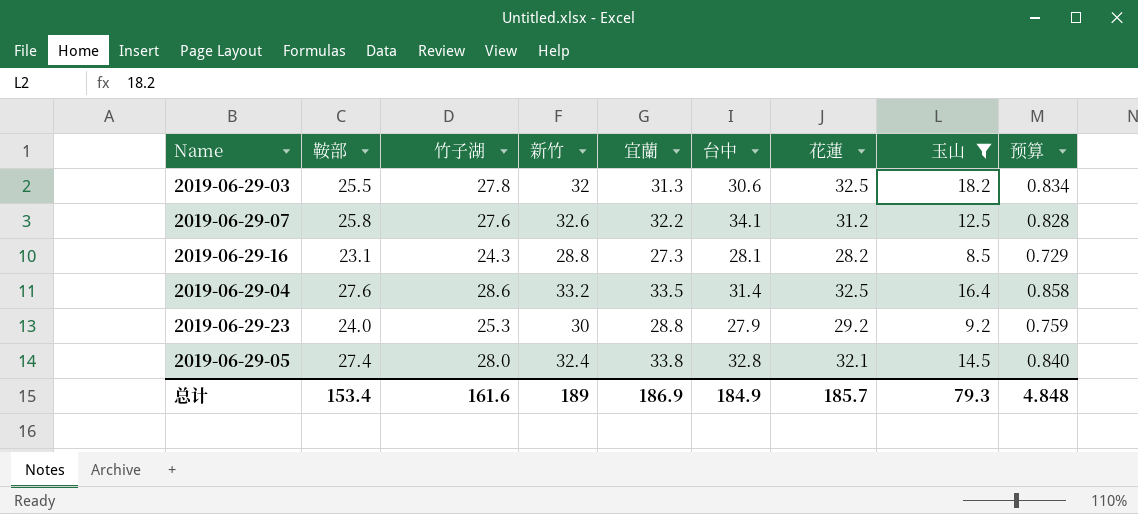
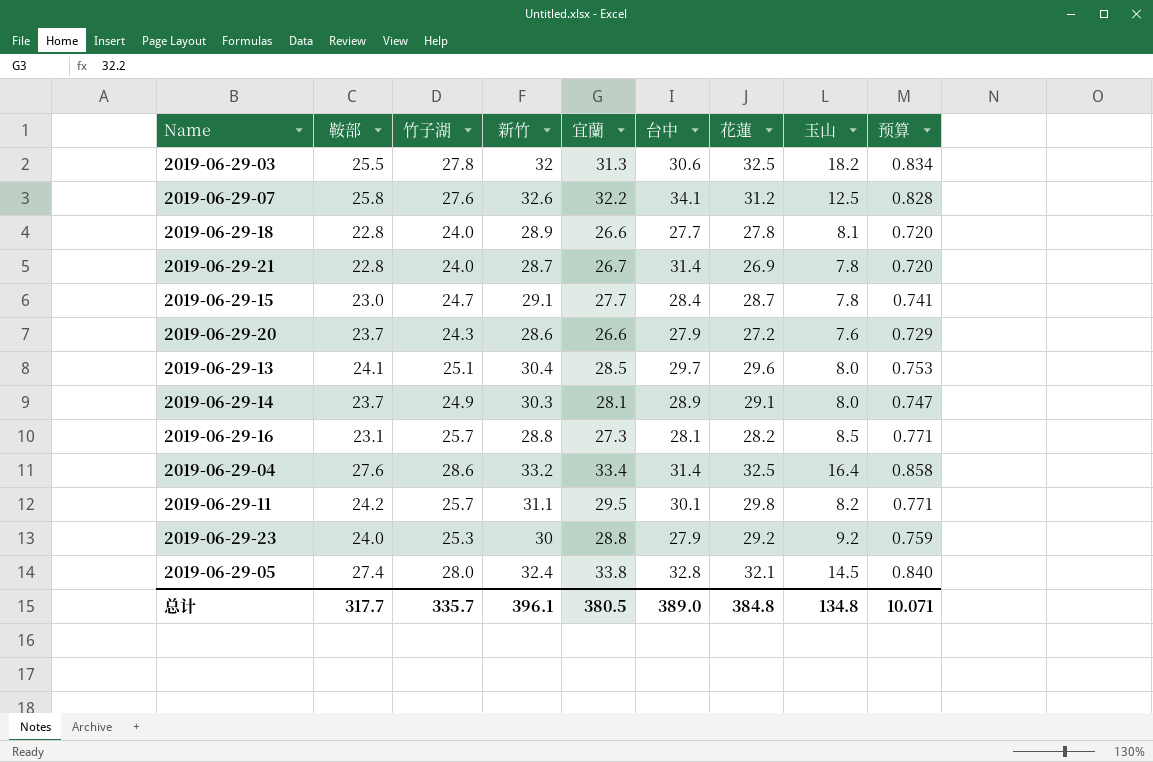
filter: 玉山 >= 8.5 -> none
2019-06-29-16 | 竹子湖: 24.3 -> 25.7
2019-06-29-16 | 预算: 0.729 -> 0.771
2019-06-29-04 | 宜蘭: 33.5 -> 33.4
总计 | 鞍部: 153.4 -> 317.7
总计 | 竹子湖: 161.6 -> 335.7
总计 | 新竹: 189 -> 396.1
总计 | 宜蘭: 186.9 -> 380.5
总计 | 台中: 184.9 -> 389.0
总计 | 花蓮: 185.7 -> 384.8
总计 | 玉山: 79.3 -> 134.8
总计 | 预算: 4.848 -> 10.071

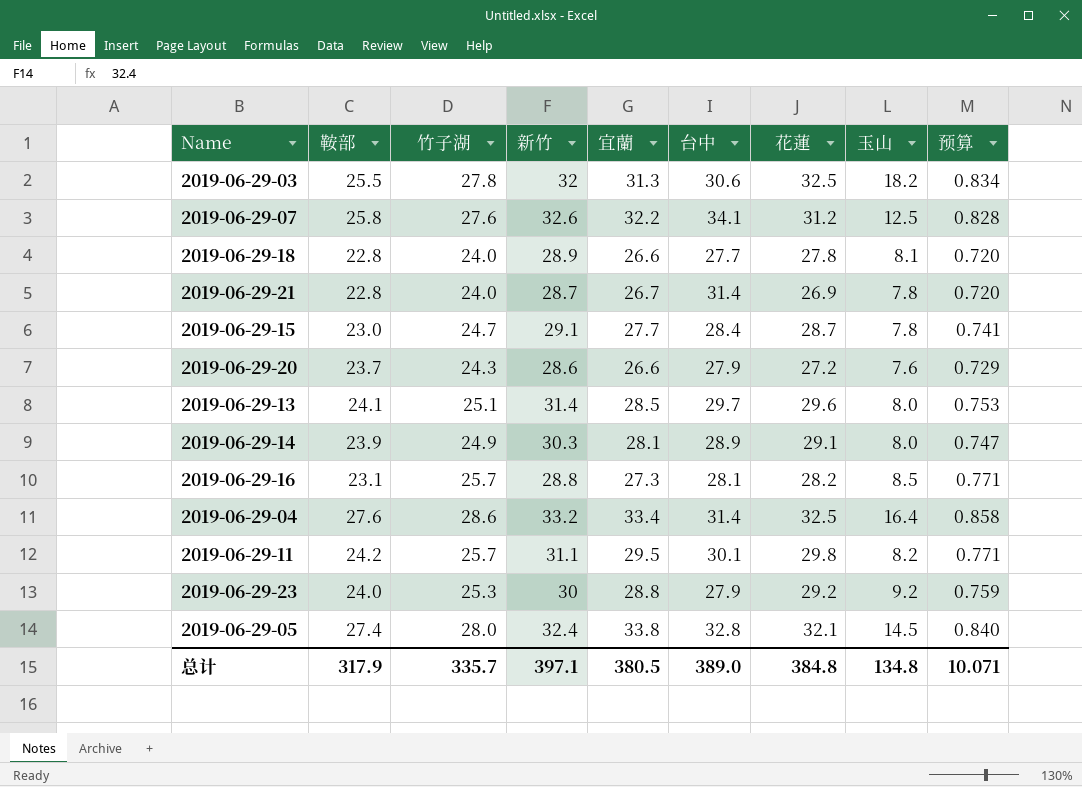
2019-06-29-13 | 新竹: 30.4 -> 31.4
2019-06-29-14 | 鞍部: 23.7 -> 23.9
总计 | 鞍部: 317.7 -> 317.9
总计 | 新竹: 396.1 -> 397.1

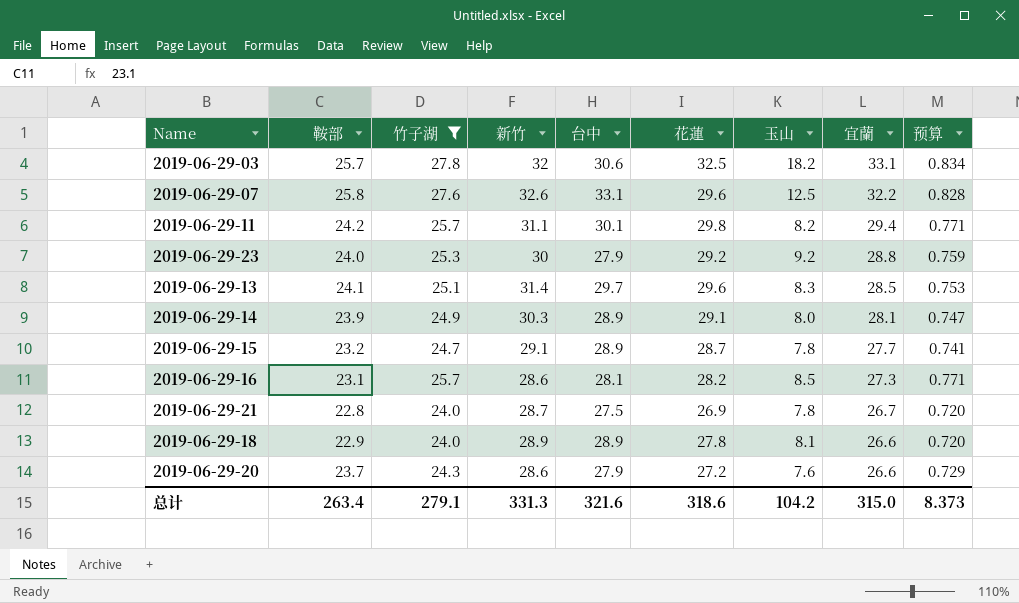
filter: none -> 竹子湖 <= 27.8
row order: none -> 宜蘭 descending
column 宜蘭 | position: 5 -> 8
2019-06-29-03 | 鞍部: 25.5 -> 25.7
2019-06-29-03 | 宜蘭: 31.3 -> 33.1
2019-06-29-07 | 台中: 34.1 -> 33.1
2019-06-29-07 | 花蓮: 31.2 -> 29.6
2019-06-29-11 | 宜蘭: 29.5 -> 29.4
2019-06-29-13 | 玉山: 8.0 -> 8.3
2019-06-29-15 | 鞍部: 23.0 -> 23.2
2019-06-29-15 | 台中: 28.4 -> 28.9
2019-06-29-16 | 新竹: 28.8 -> 28.6
2019-06-29-21 | 台中: 31.4 -> 27.5
2019-06-29-18 | 鞍部: 22.8 -> 22.9
2019-06-29-18 | 台中: 27.7 -> 28.9
总计 | 鞍部: 317.9 -> 263.4
总计 | 竹子湖: 335.7 -> 279.1
总计 | 新竹: 397.1 -> 331.3
总计 | 台中: 389.0 -> 321.6
总计 | 花蓮: 384.8 -> 318.6
总计 | 玉山: 134.8 -> 104.2
总计 | 宜蘭: 380.5 -> 315.0
总计 | 预算: 10.071 -> 8.373

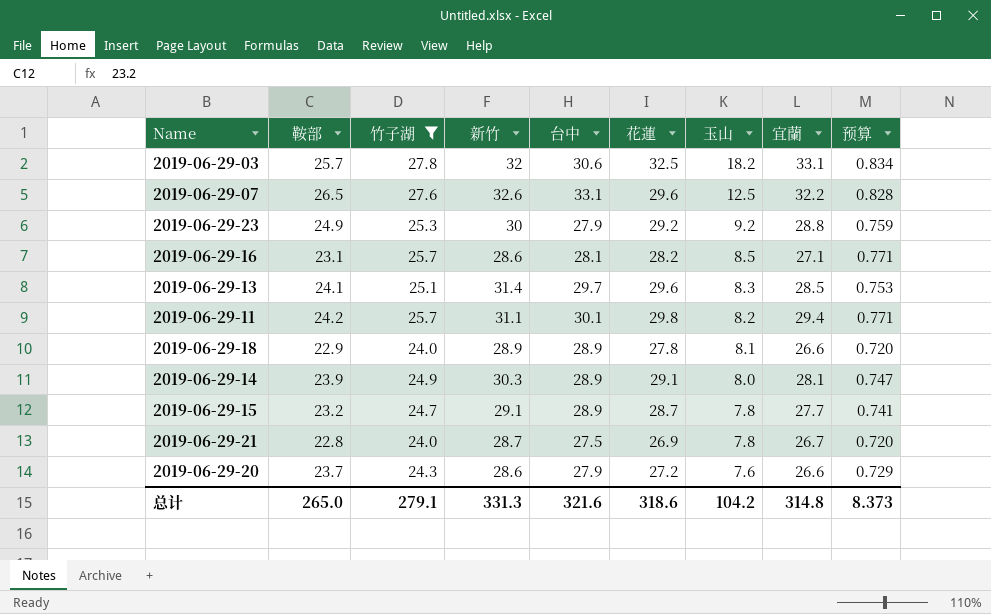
row order: 宜蘭 descending -> 玉山 descending
2019-06-29-07 | 鞍部: 25.8 -> 26.5
2019-06-29-23 | 鞍部: 24.0 -> 24.9
2019-06-29-16 | 宜蘭: 27.3 -> 27.1
总计 | 鞍部: 263.4 -> 265.0
总计 | 宜蘭: 315.0 -> 314.8

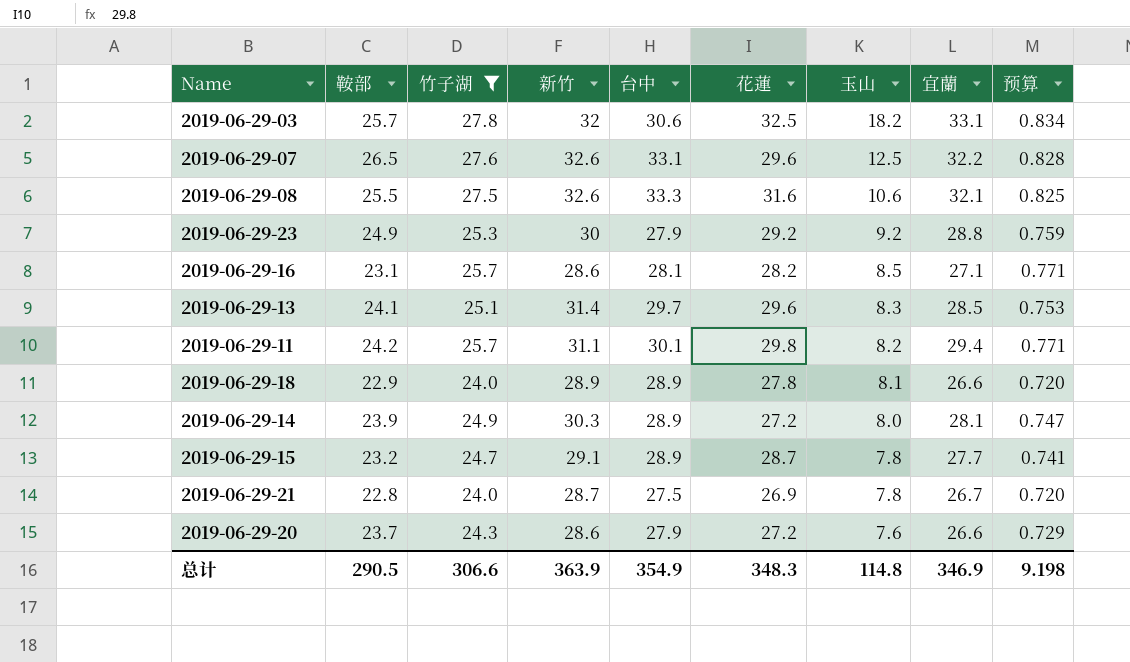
row 2019-06-29-08: none -> 25.5 | 27.5 | 32.6 | 33.3 | 31.6 | 10.6 | 32.1 | 0.825
2019-06-29-14 | 花蓮: 29.1 -> 27.2
总计 | 鞍部: 265.0 -> 290.5
总计 | 竹子湖: 279.1 -> 306.6
总计 | 新竹: 331.3 -> 363.9
总计 | 台中: 321.6 -> 354.9
总计 | 花蓮: 318.6 -> 348.3
总计 | 玉山: 104.2 -> 114.8
总计 | 宜蘭: 314.8 -> 346.9
总计 | 预算: 8.373 -> 9.198

